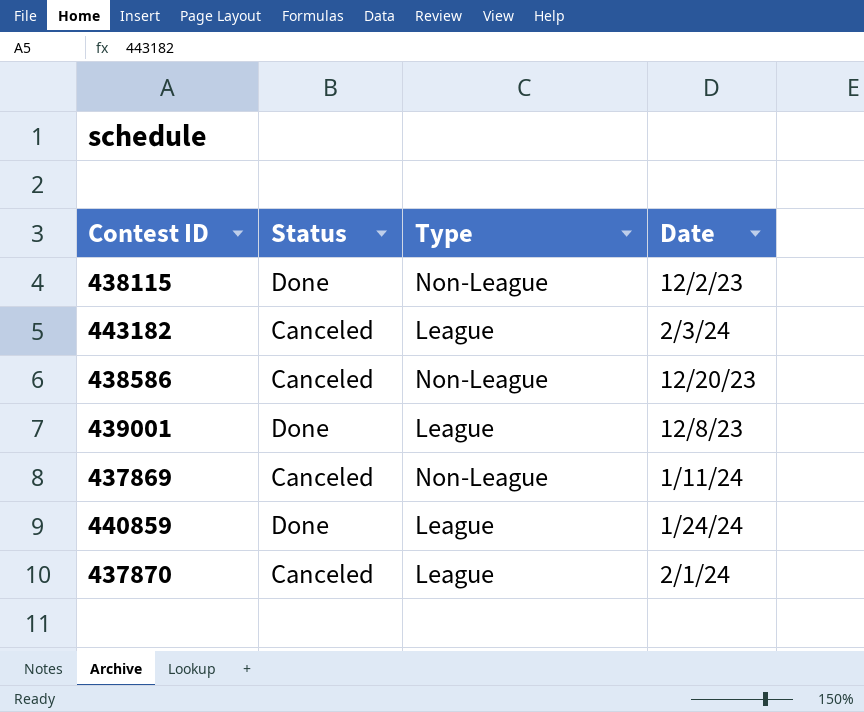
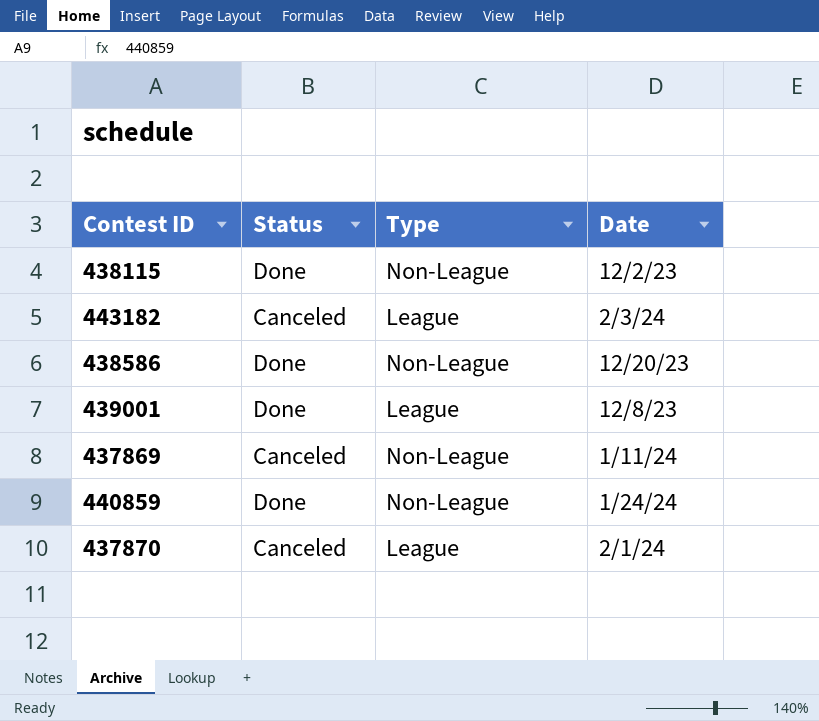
438586 | Status: Canceled -> Done
440859 | Type: League -> Non-League

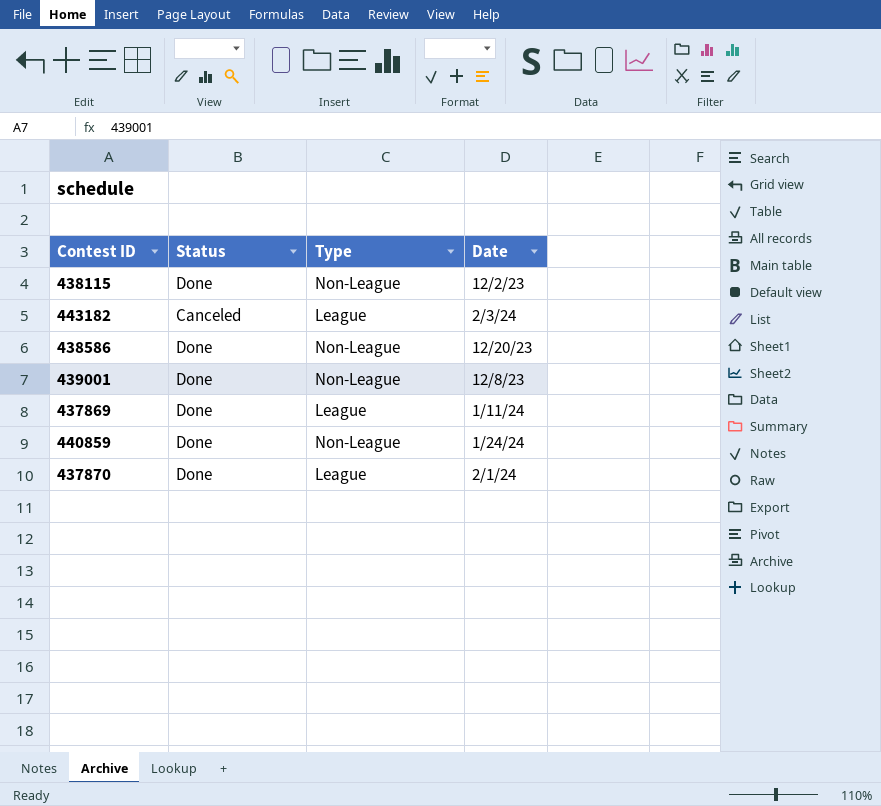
439001 | Type: League -> Non-League
437869 | Status: Canceled -> Done
437869 | Type: Non-League -> League
437870 | Status: Canceled -> Done

